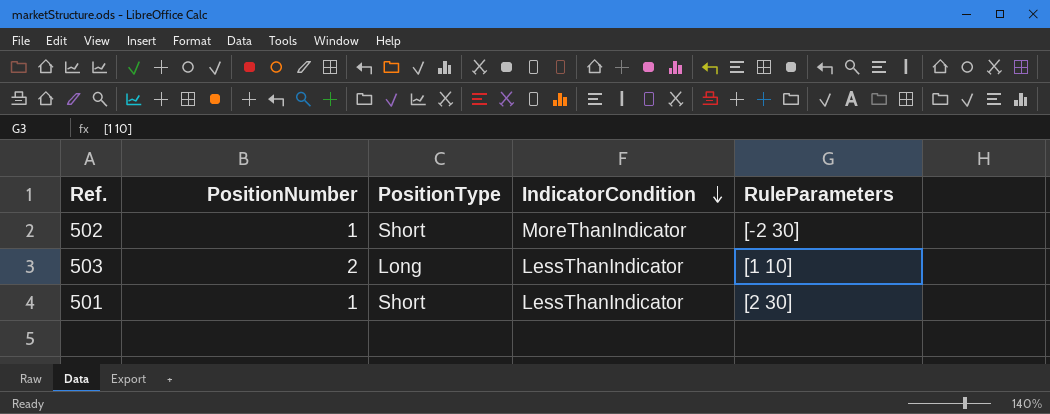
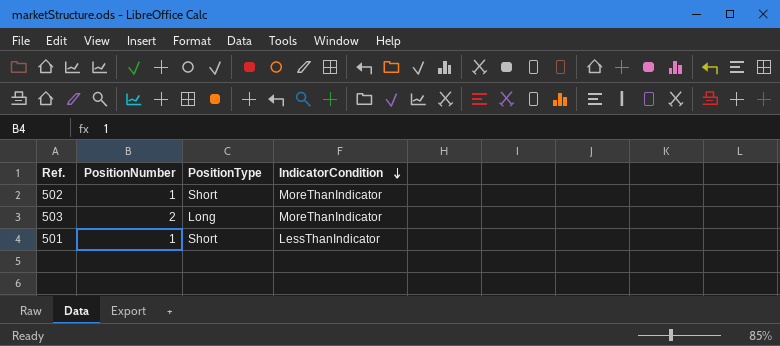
column RuleParameters | position: 5 -> none
503 | IndicatorCondition: LessThanIndicator -> MoreThanIndicator

